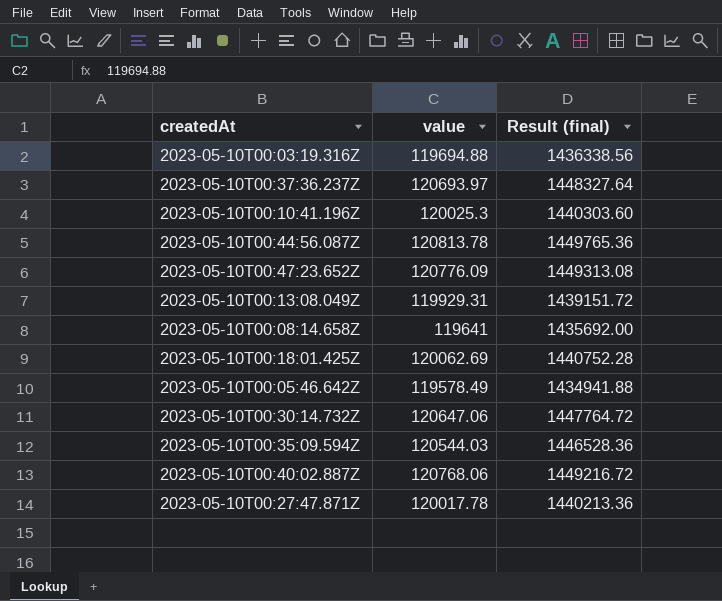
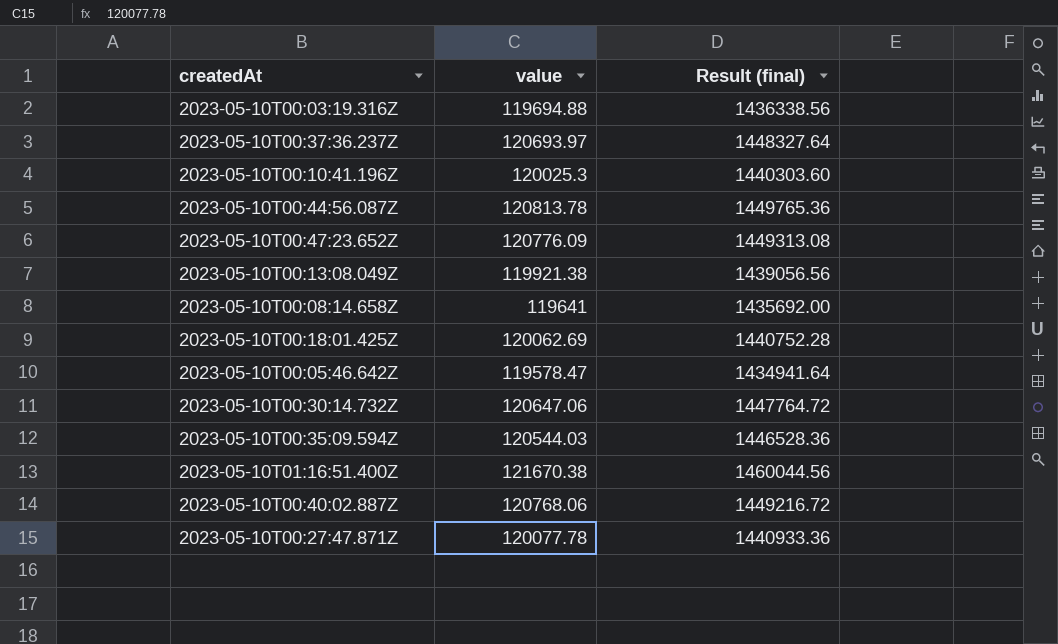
2023-05-10T00:13:08.049Z | value: 119929.31 -> 119921.38
2023-05-10T00:13:08.049Z | Result (final): 1439151.72 -> 1439056.56
2023-05-10T00:05:46.642Z | value: 119578.49 -> 119578.47
2023-05-10T00:05:46.642Z | Result (final): 1434941.88 -> 1434941.64
row 2023-05-10T01:16:51.400Z: none -> 121670.38 | 1460044.56
2023-05-10T00:27:47.871Z | value: 120017.78 -> 120077.78
2023-05-10T00:27:47.871Z | Result (final): 1440213.36 -> 1440933.36

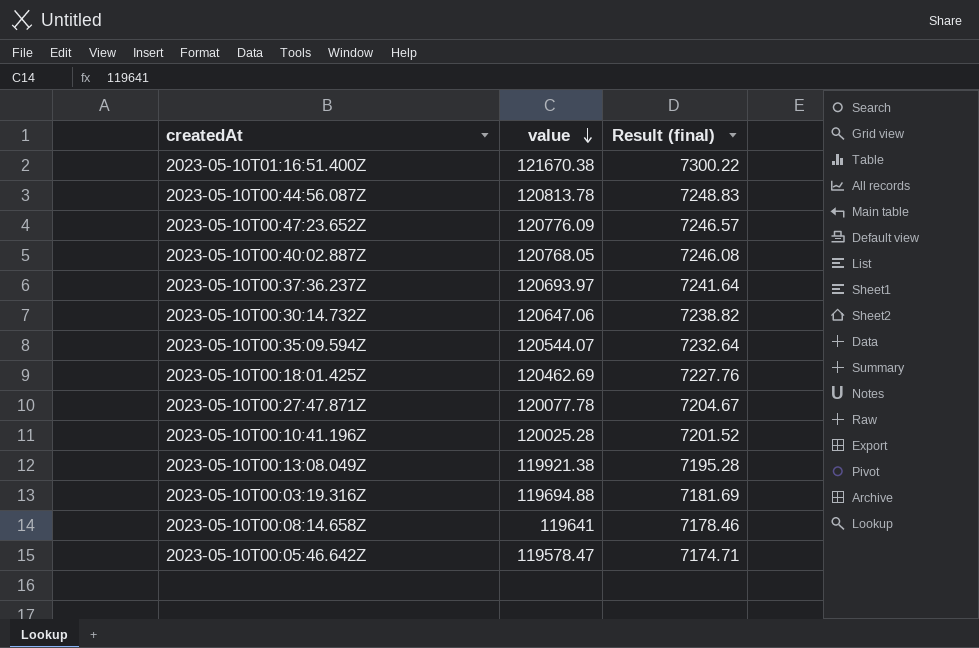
row order: none -> value descending
column Result (final) | formula: [value] * 12 -> [value] * 0.06
2023-05-10T00:40:02.887Z | value: 120768.06 -> 120768.05
2023-05-10T00:35:09.594Z | value: 120544.03 -> 120544.07
2023-05-10T00:18:01.425Z | value: 120062.69 -> 120462.69
2023-05-10T00:10:41.196Z | value: 120025.3 -> 120025.28

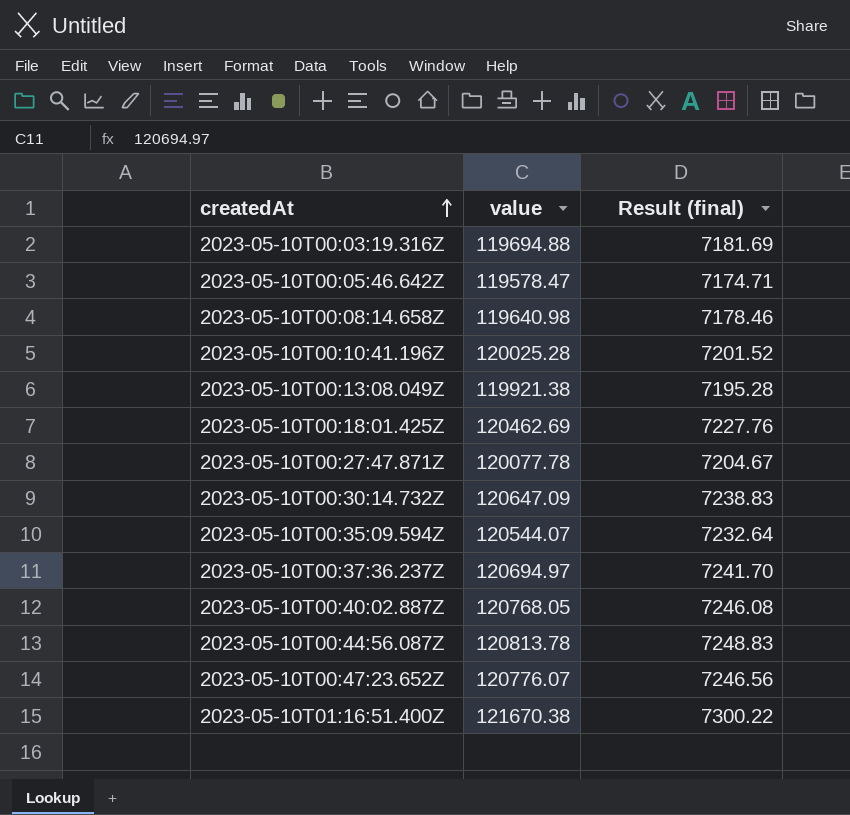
row order: value descending -> createdAt ascending
2023-05-10T00:08:14.658Z | value: 119641 -> 119640.98
2023-05-10T00:30:14.732Z | value: 120647.06 -> 120647.09
2023-05-10T00:30:14.732Z | Result (final): 7238.82 -> 7238.83
2023-05-10T00:37:36.237Z | value: 120693.97 -> 120694.97
2023-05-10T00:37:36.237Z | Result (final): 7241.64 -> 7241.70
2023-05-10T00:47:23.652Z | value: 120776.09 -> 120776.07
2023-05-10T00:47:23.652Z | Result (final): 7246.57 -> 7246.56

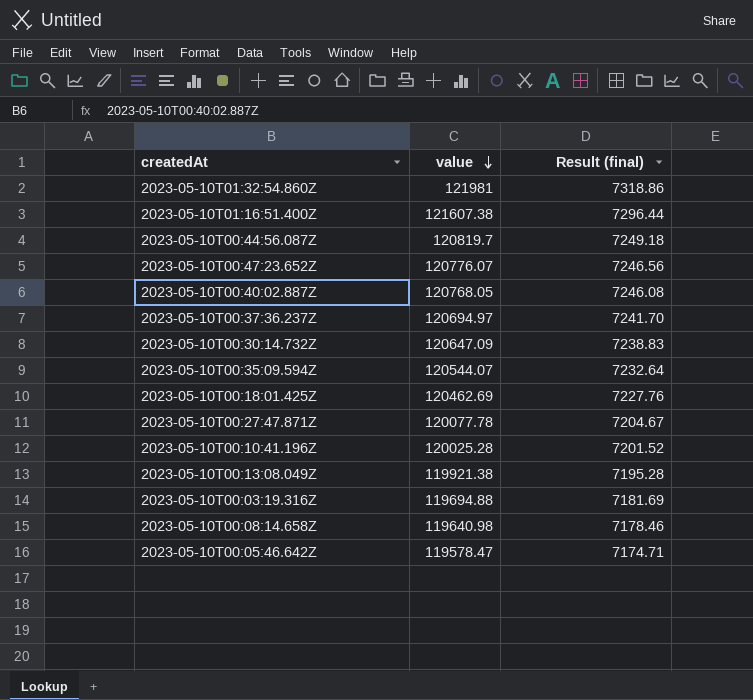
row order: createdAt ascending -> value descending
row 2023-05-10T01:32:54.860Z: none -> 121981 | 7318.86
2023-05-10T01:16:51.400Z | value: 121670.38 -> 121607.38
2023-05-10T01:16:51.400Z | Result (final): 7300.22 -> 7296.44
2023-05-10T00:44:56.087Z | value: 120813.78 -> 120819.7
2023-05-10T00:44:56.087Z | Result (final): 7248.83 -> 7249.18

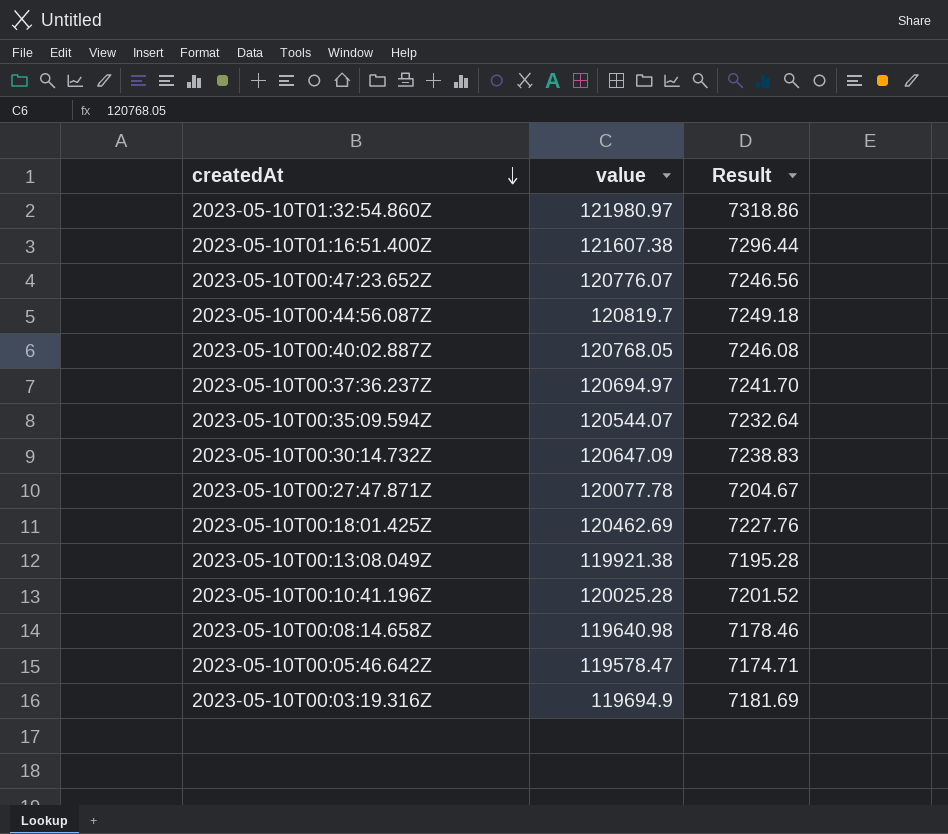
row order: value descending -> createdAt descending
column name: Result (final) -> Result
2023-05-10T01:32:54.860Z | value: 121981 -> 121980.97
2023-05-10T00:03:19.316Z | value: 119694.88 -> 119694.9

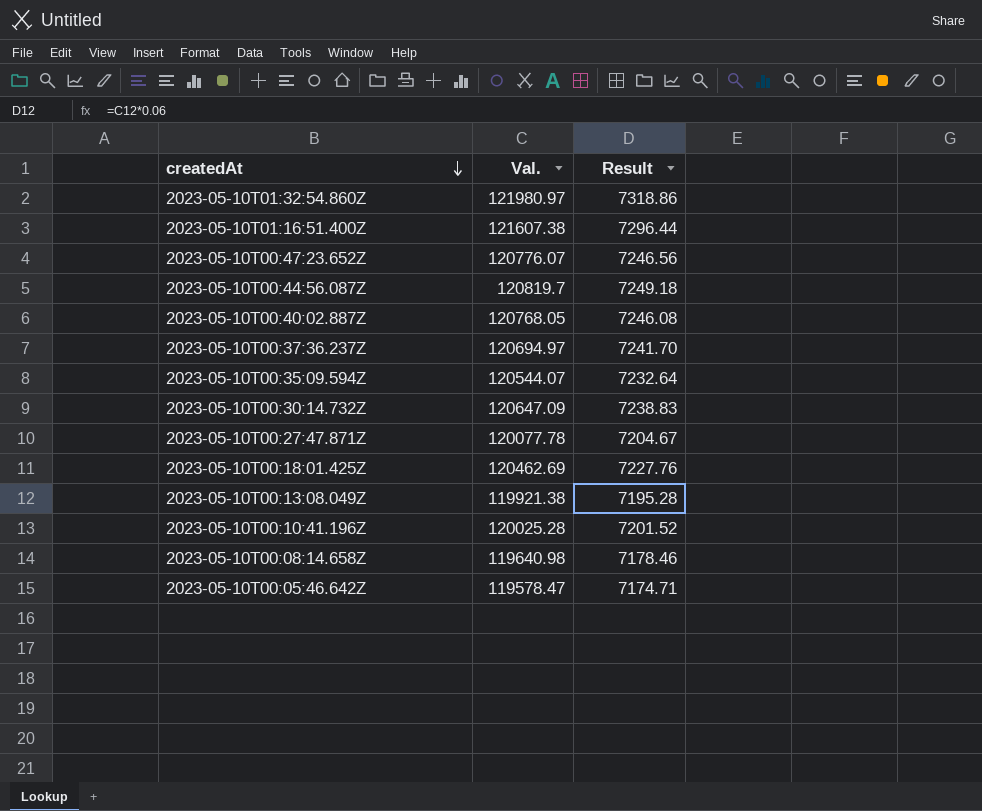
column name: value -> Val.
row 2023-05-10T00:03:19.316Z: 119694.9 | 7181.69 -> none

